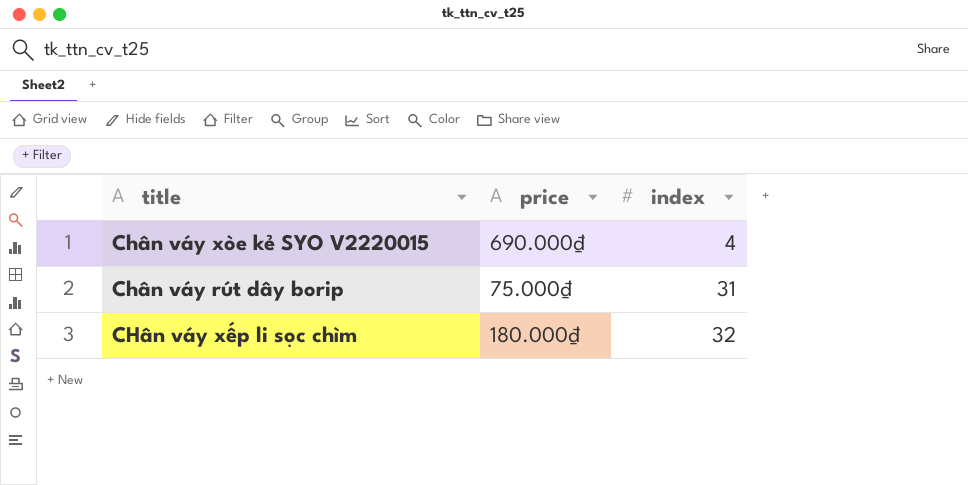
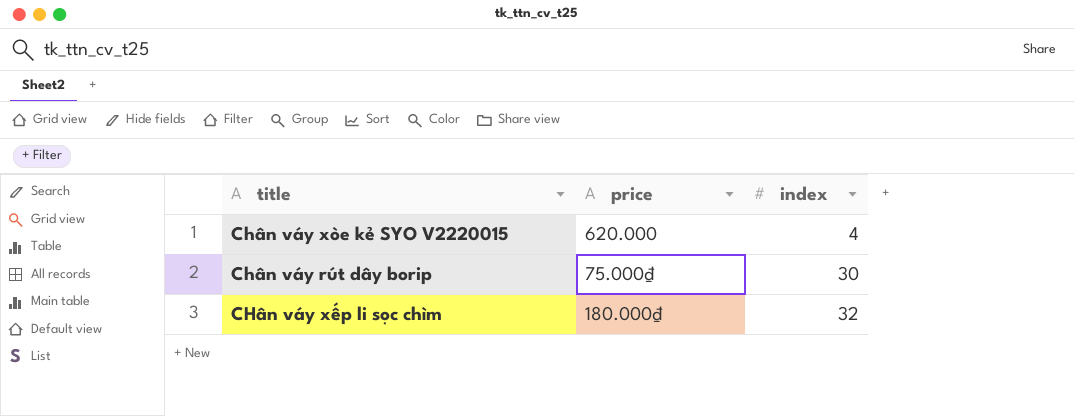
Chân váy xòe kẻ SYO V2220015 | price: 690.000₫ -> 620.000
Chân váy rút dây borip | index: 31 -> 30

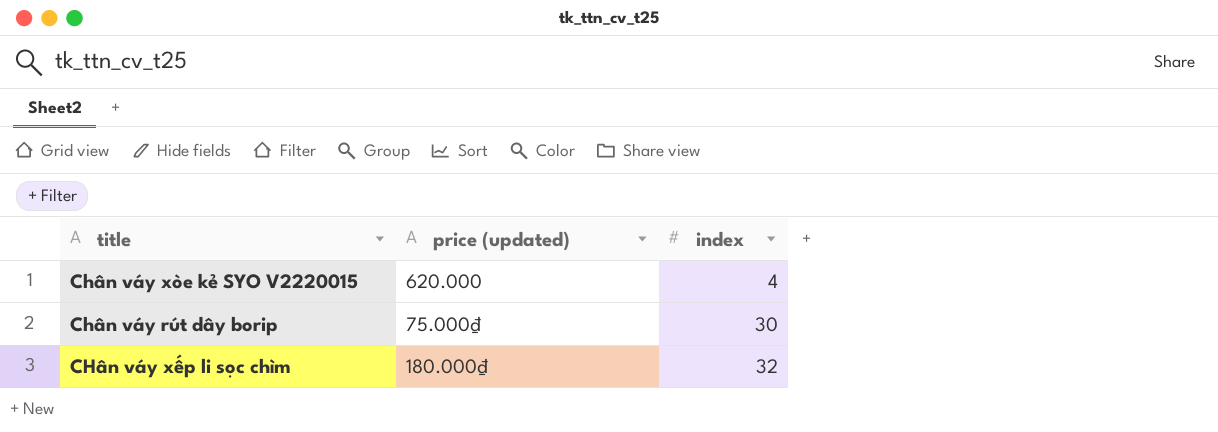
column name: price -> price (updated)

